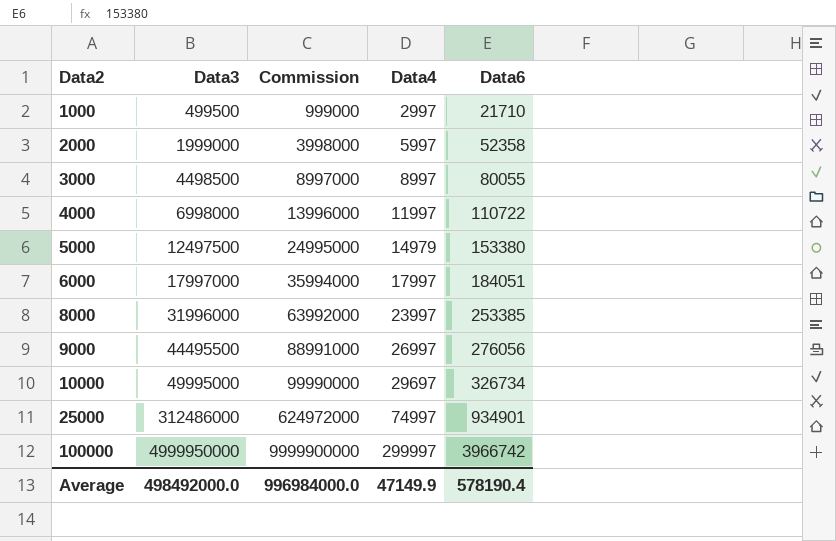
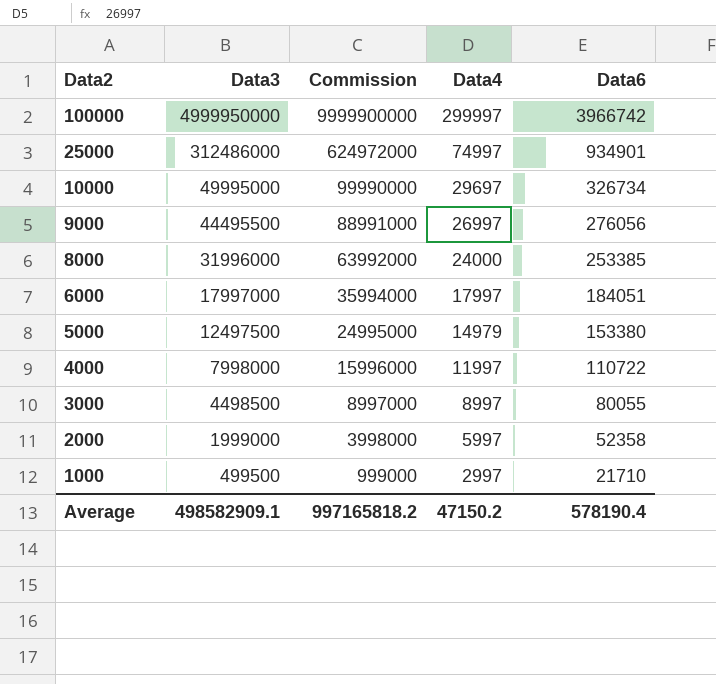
row order: Data2 ascending -> Data2 descending
8000 | Data4: 23997 -> 24000
4000 | Data3: 6998000 -> 7998000
4000 | Commission: 13996000 -> 15996000
Average | Data3: 498492000.0 -> 498582909.1
Average | Commission: 996984000.0 -> 997165818.2
Average | Data4: 47149.9 -> 47150.2

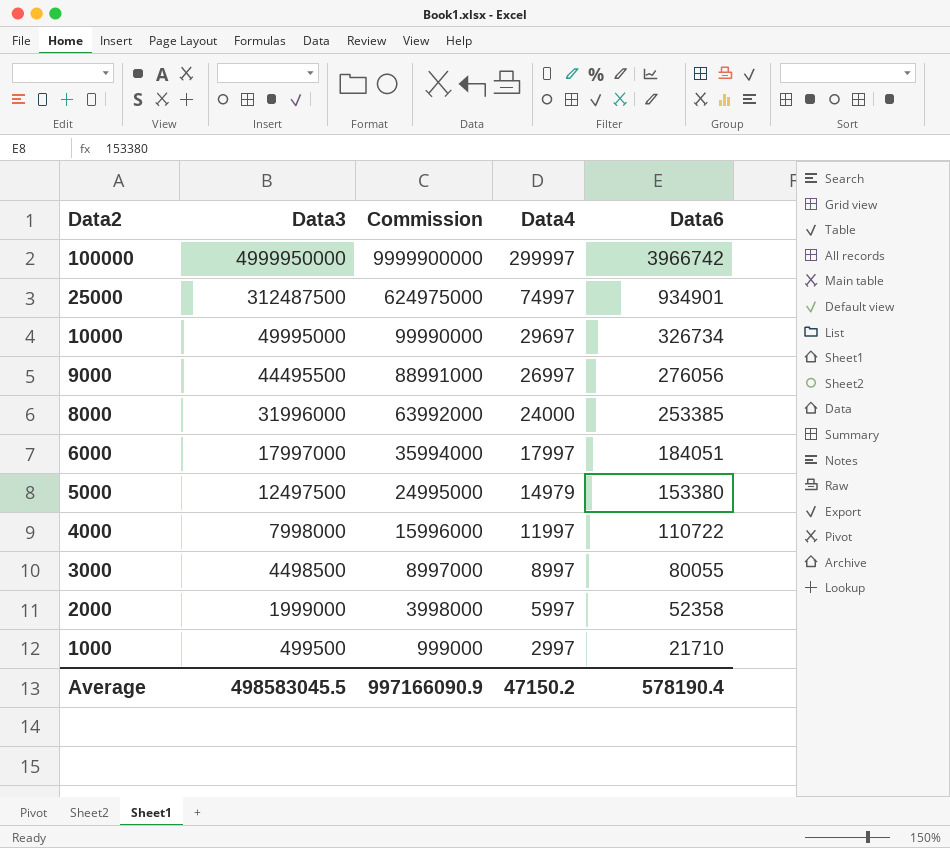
25000 | Data3: 312486000 -> 312487500
25000 | Commission: 624972000 -> 624975000
Average | Data3: 498582909.1 -> 498583045.5
Average | Commission: 997165818.2 -> 997166090.9

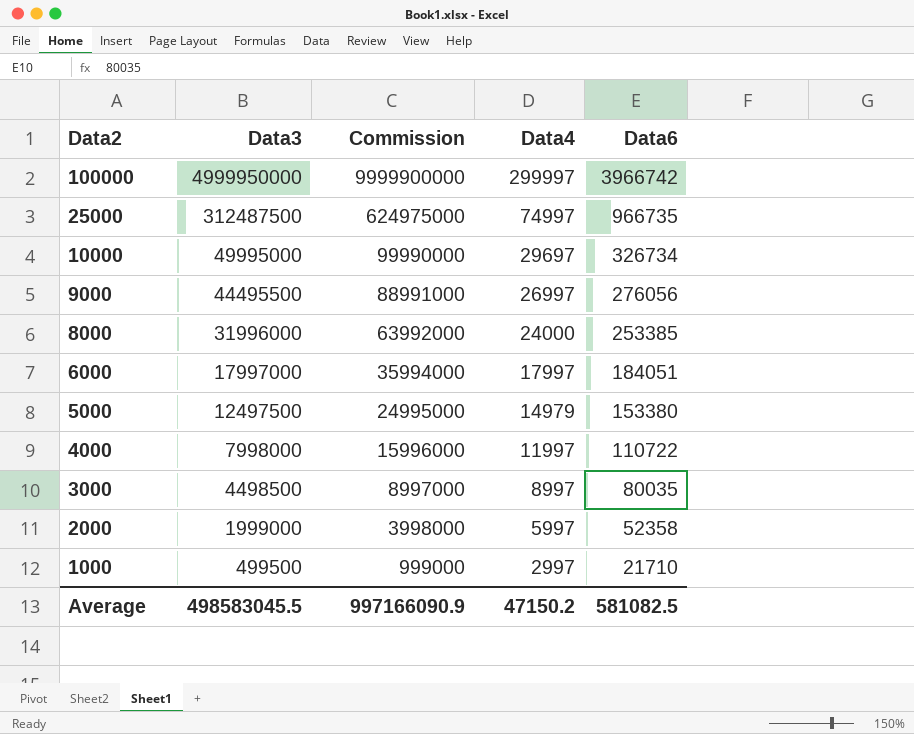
25000 | Data6: 934901 -> 966735
3000 | Data6: 80055 -> 80035
Average | Data6: 578190.4 -> 581082.5

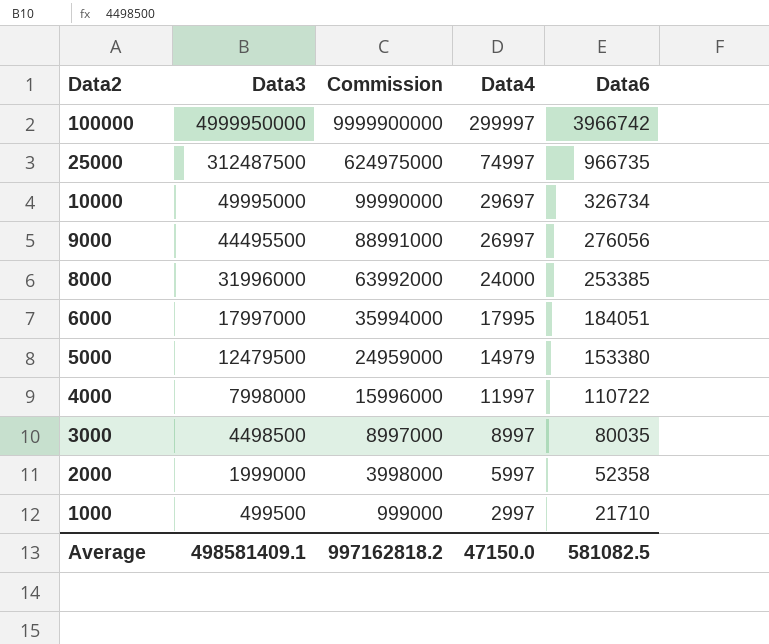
6000 | Data4: 17997 -> 17995
5000 | Data3: 12497500 -> 12479500
5000 | Commission: 24995000 -> 24959000
Average | Data3: 498583045.5 -> 498581409.1
Average | Commission: 997166090.9 -> 997162818.2
Average | Data4: 47150.2 -> 47150.0

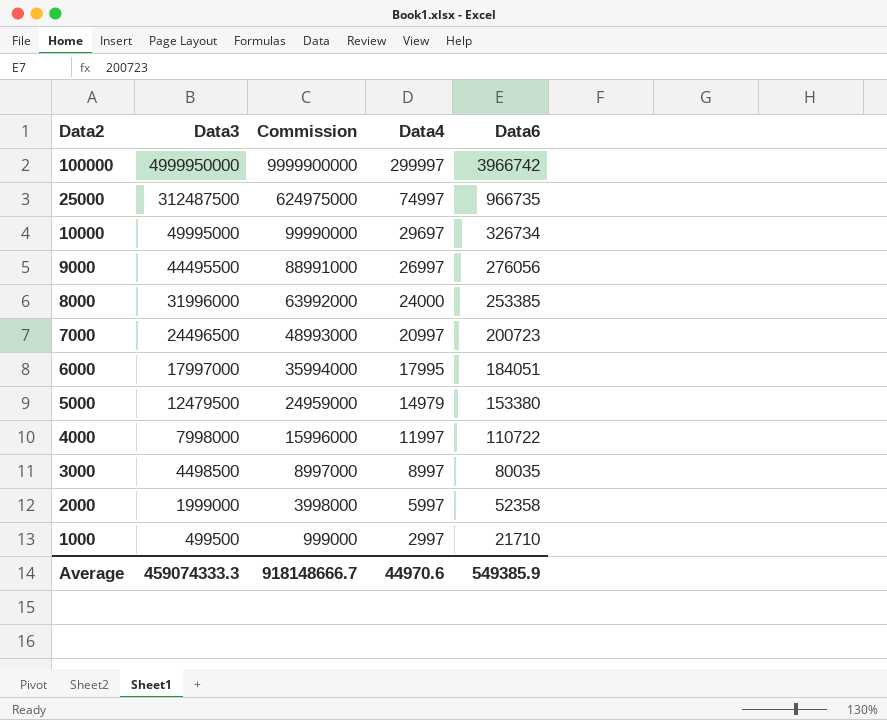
row 7000: none -> 24496500 | 48993000 | 20997 | 200723
Average | Data3: 498581409.1 -> 459074333.3
Average | Commission: 997162818.2 -> 918148666.7
Average | Data4: 47150.0 -> 44970.6
Average | Data6: 581082.5 -> 549385.9

